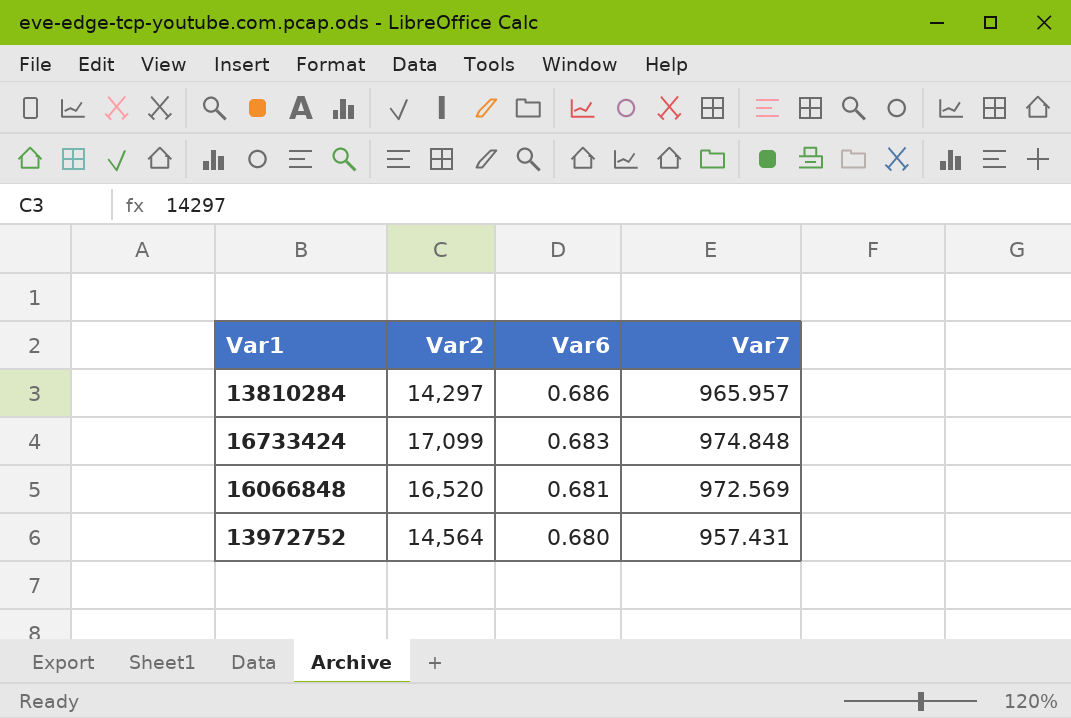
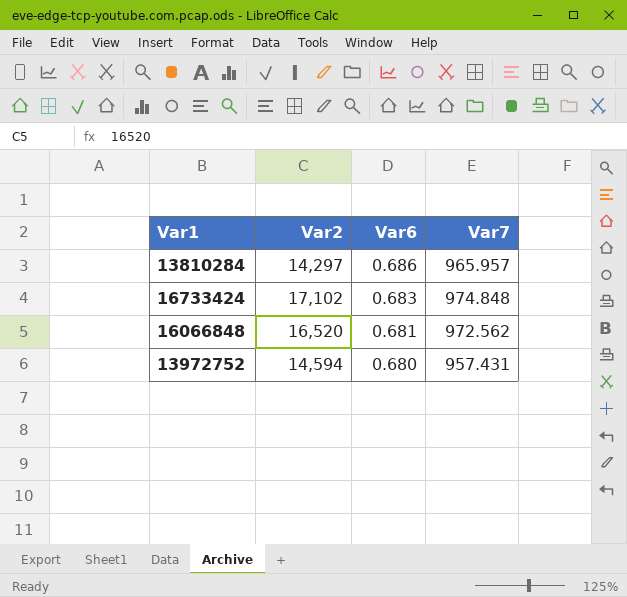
16733424 | Var2: 17,099 -> 17,102
16066848 | Var7: 972.569 -> 972.562
13972752 | Var2: 14,564 -> 14,594

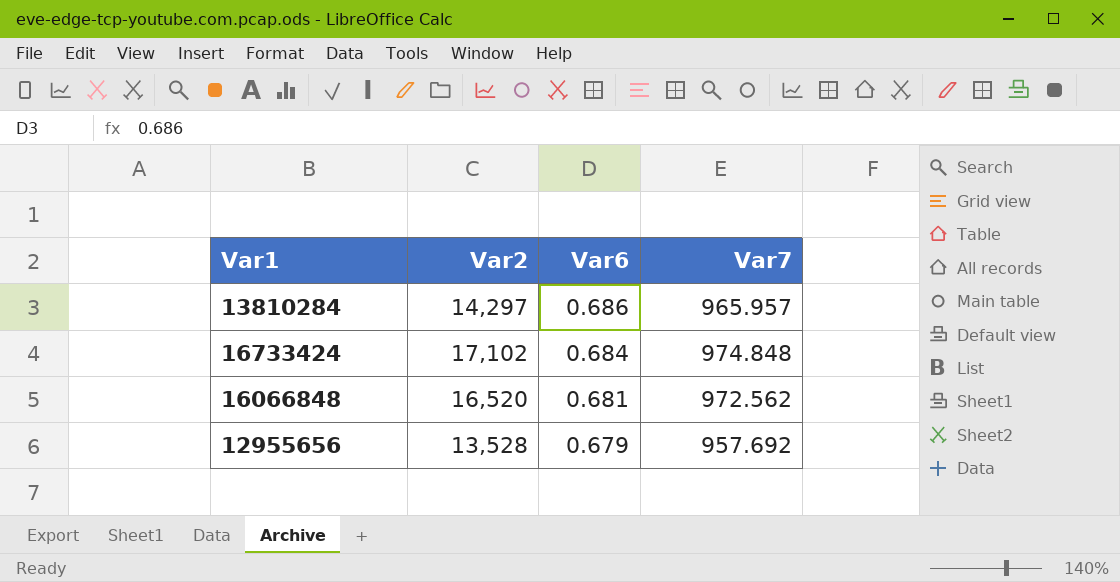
row 13972752: 14,594 | 0.680 | 957.431 -> none
16733424 | Var6: 0.683 -> 0.684
row 12955656: none -> 13,528 | 0.679 | 957.692

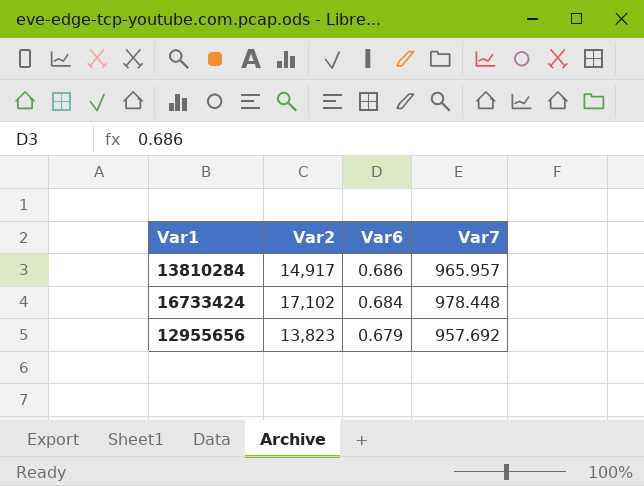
row 16066848: 16,520 | 0.681 | 972.562 -> none
13810284 | Var2: 14,297 -> 14,917
16733424 | Var7: 974.848 -> 978.448
12955656 | Var2: 13,528 -> 13,823

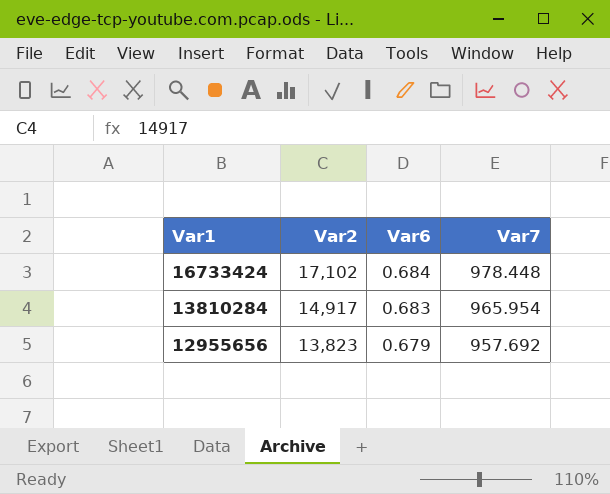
row order: Var6 descending -> Var1 descending
13810284 | Var6: 0.686 -> 0.683
13810284 | Var7: 965.957 -> 965.954

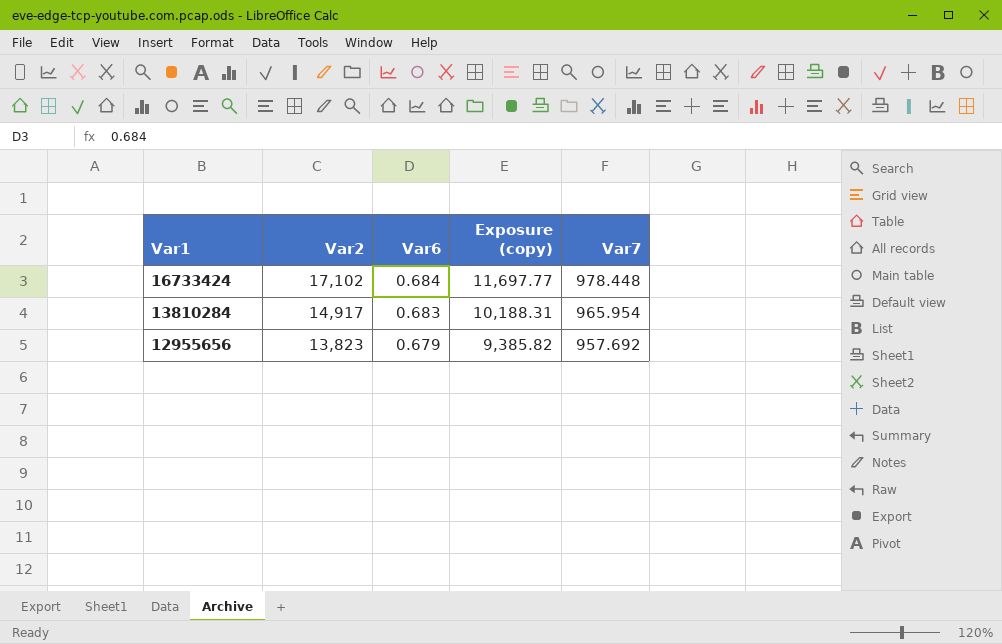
column Exposure (copy) | formula: none -> [Var2] * [Var6]

